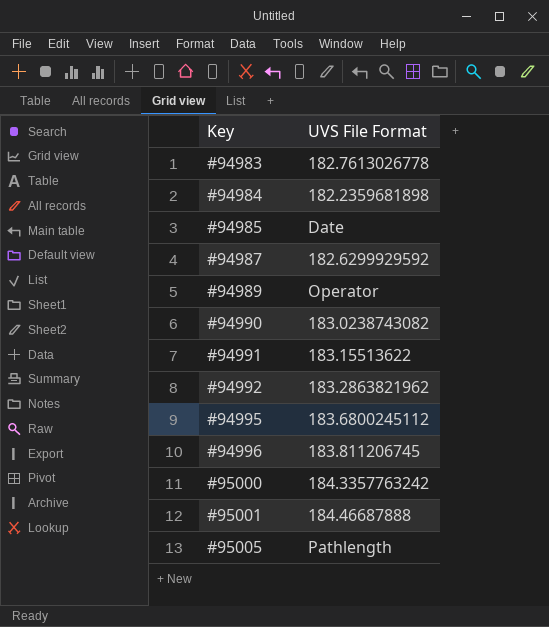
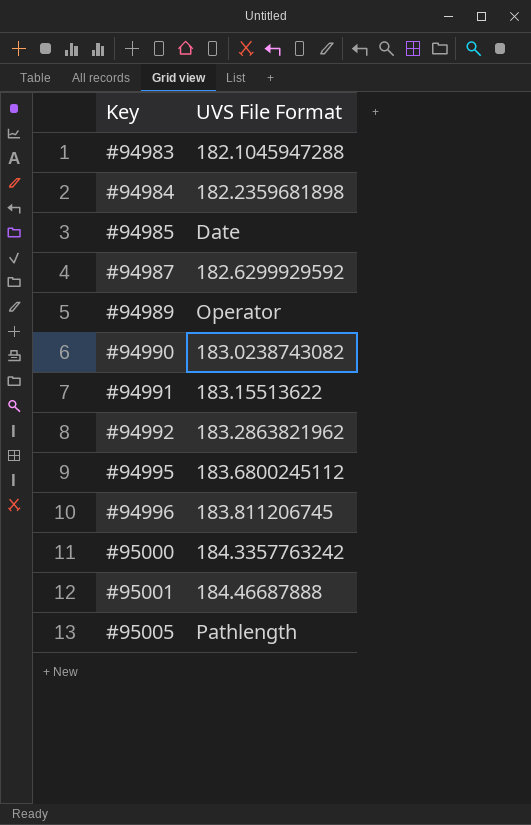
#94983 | UVS File Format: 182.7613026778 -> 182.1045947288

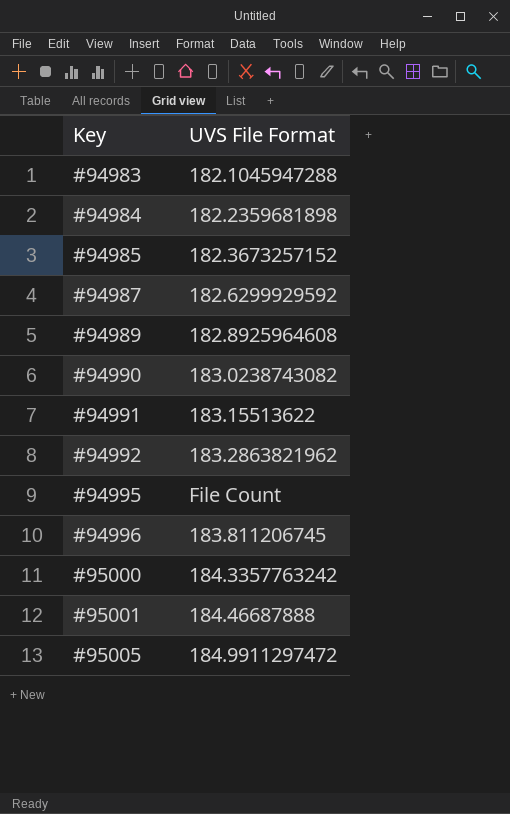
#94985 | UVS File Format: Date -> 182.3673257152
#94989 | UVS File Format: Operator -> 182.8925964608
#94995 | UVS File Format: 183.6800245112 -> File Count
#95005 | UVS File Format: Pathlength -> 184.9911297472

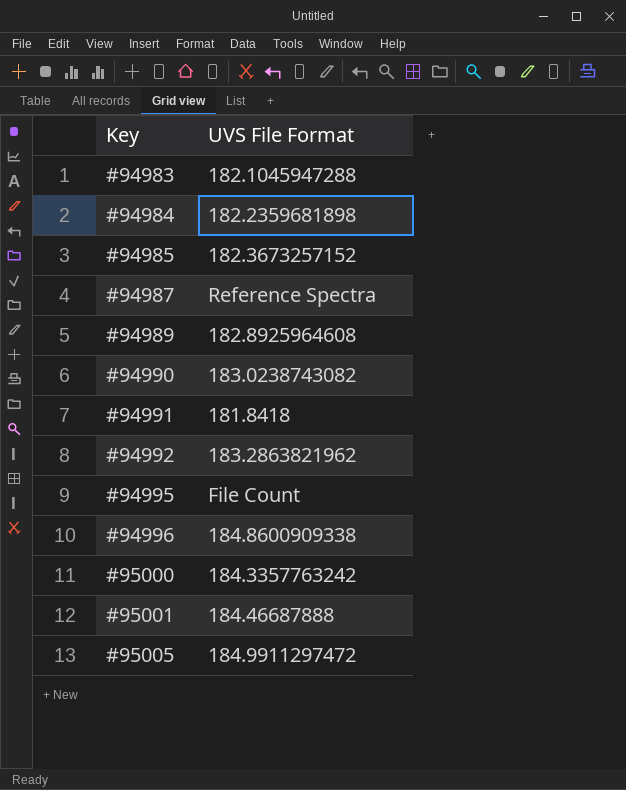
#94987 | UVS File Format: 182.6299929592 -> Reference Spectra
#94991 | UVS File Format: 183.15513622 -> 181.8418
#94996 | UVS File Format: 183.811206745 -> 184.8600909338

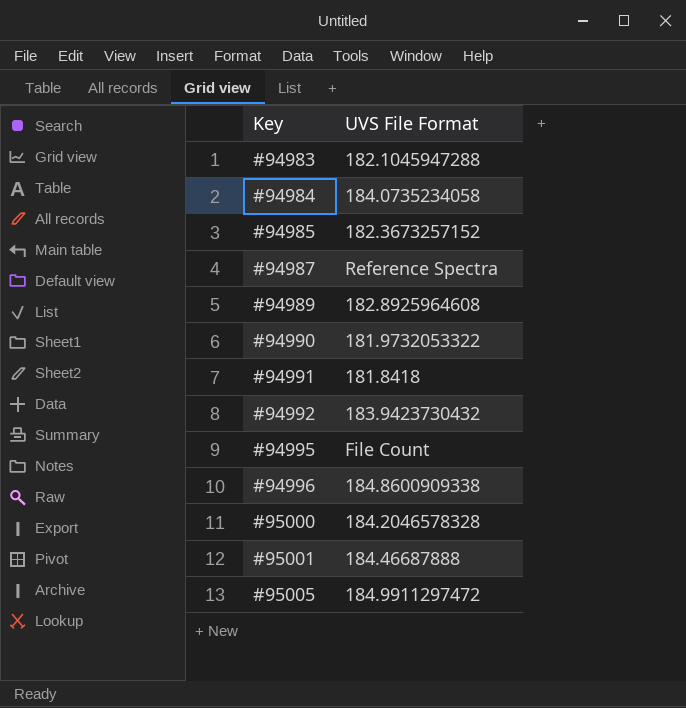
#94984 | UVS File Format: 182.2359681898 -> 184.0735234058
#94990 | UVS File Format: 183.0238743082 -> 181.9732053322
#94992 | UVS File Format: 183.2863821962 -> 183.9423730432
#95000 | UVS File Format: 184.3357763242 -> 184.2046578328

